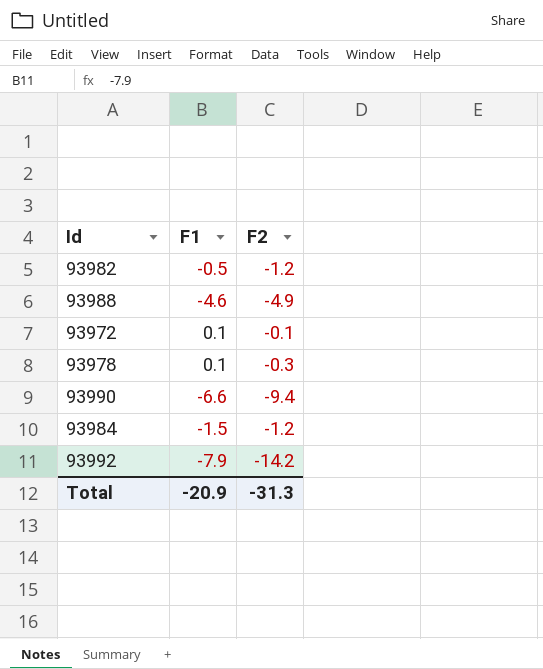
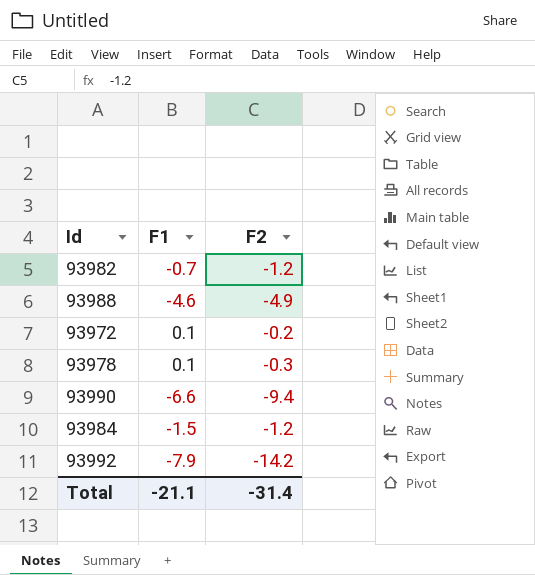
93982 | F1: -0.5 -> -0.7
93972 | F2: -0.1 -> -0.2
Total | F1: -20.9 -> -21.1
Total | F2: -31.3 -> -31.4

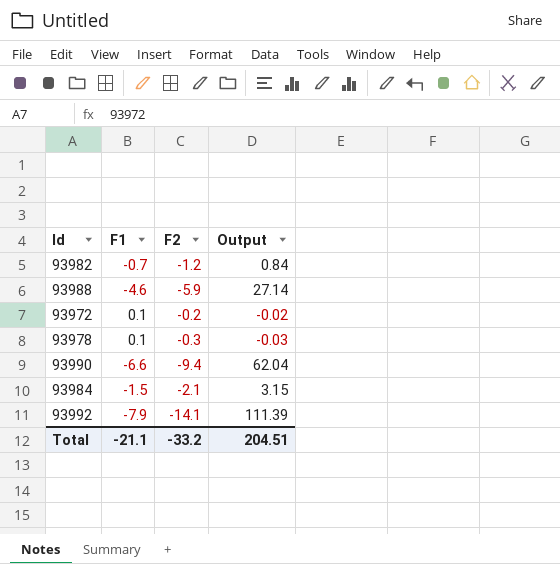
column Output | formula: none -> [F1] * [F2]
93988 | F2: -4.9 -> -5.9
93984 | F2: -1.2 -> -2.1
93992 | F2: -14.2 -> -14.1
Total | F2: -31.4 -> -33.2

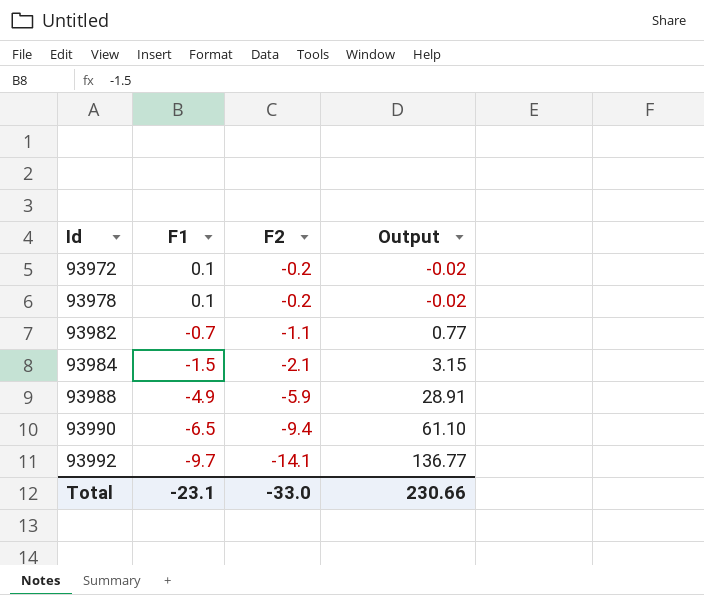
row order: none -> Id ascending
93978 | F2: -0.3 -> -0.2
93978 | Output: -0.03 -> -0.02
93982 | F2: -1.2 -> -1.1
93982 | Output: 0.84 -> 0.77
93988 | F1: -4.6 -> -4.9
93988 | Output: 27.14 -> 28.91
93990 | F1: -6.6 -> -6.5
93990 | Output: 62.04 -> 61.10
93992 | F1: -7.9 -> -9.7
93992 | Output: 111.39 -> 136.77
Total | F1: -21.1 -> -23.1
Total | F2: -33.2 -> -33.0
Total | Output: 204.51 -> 230.66

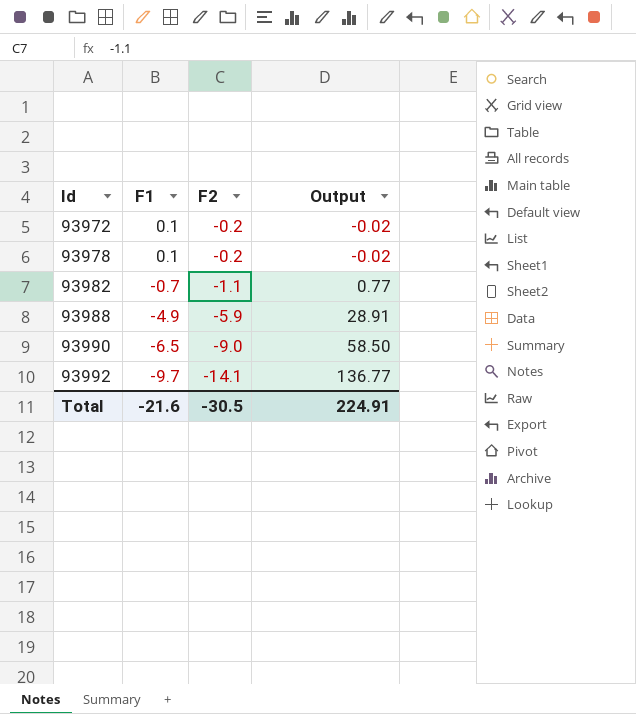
row 93984: -1.5 | -2.1 | 3.15 -> none
93990 | F2: -9.4 -> -9.0
93990 | Output: 61.10 -> 58.50
Total | F1: -23.1 -> -21.6
Total | F2: -33.0 -> -30.5
Total | Output: 230.66 -> 224.91

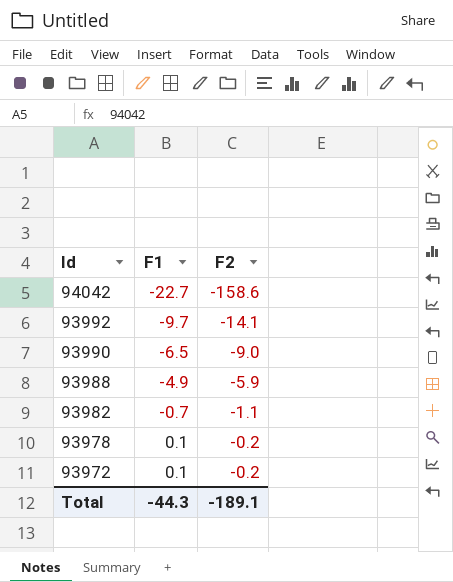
row order: Id ascending -> Id descending
column Output | formula: [F1] * [F2] -> none
row 94042: none -> -22.7 | -158.6
Total | F1: -21.6 -> -44.3
Total | F2: -30.5 -> -189.1

